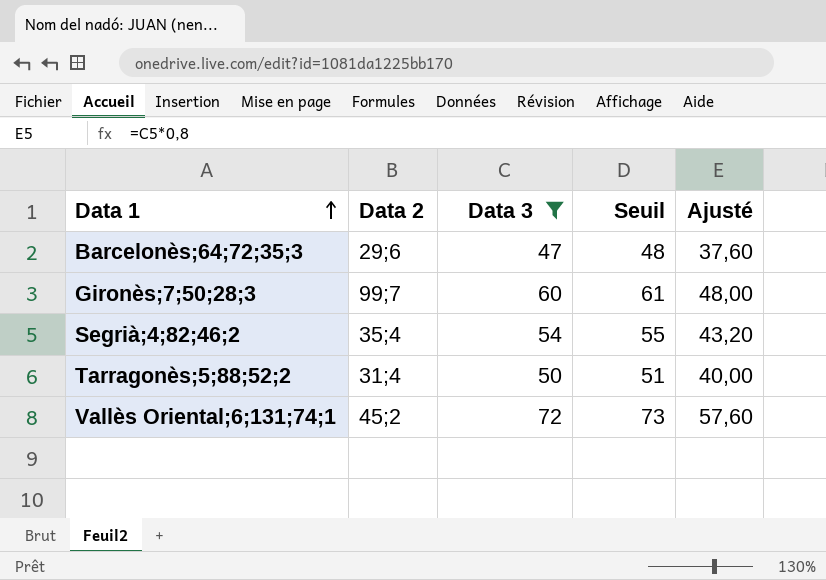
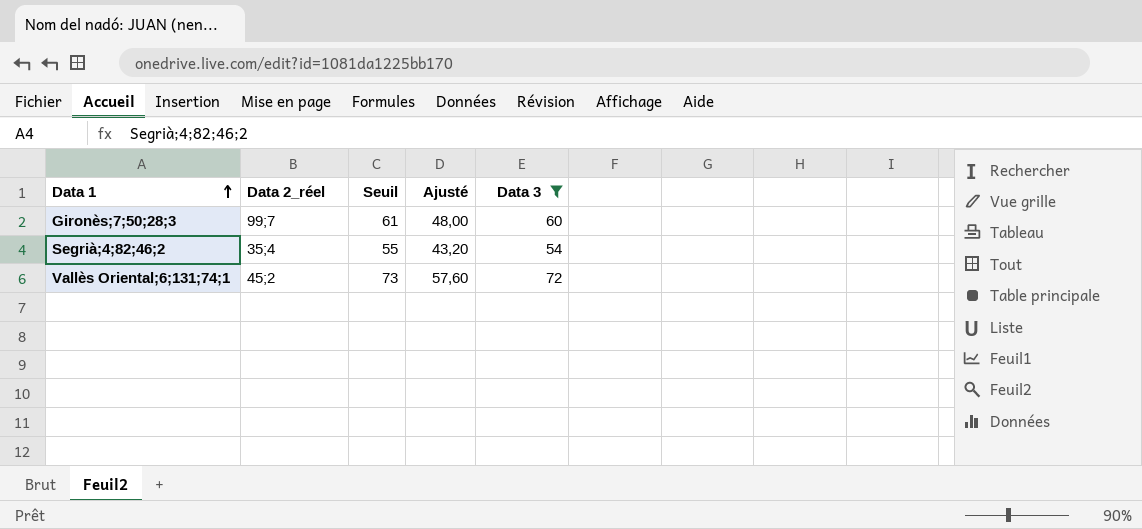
column name: Data 2 -> Data 2_réel
column Data 3 | position: 3 -> 5
row Barcelonès;64;72;35;3: 29;6 | 47 | 48 | 37,60 -> none
row Tarragonès;5;88;52;2: 31;4 | 50 | 51 | 40,00 -> none

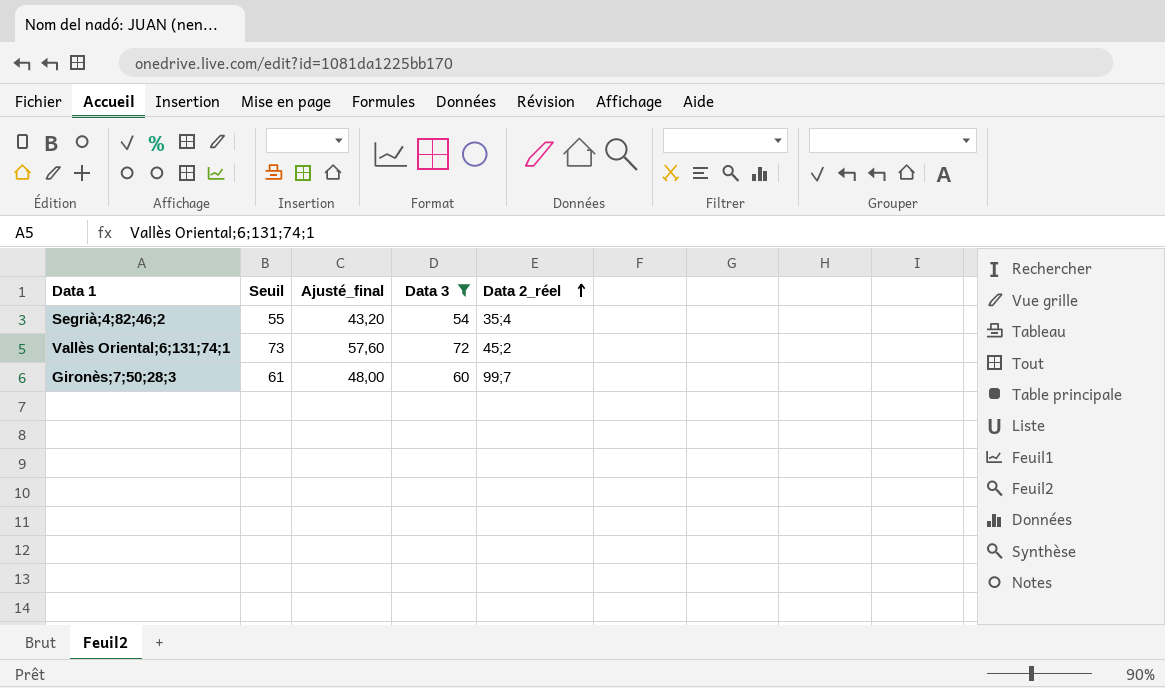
row order: Data 1 ascending -> Data 2_réel ascending
column name: Ajusté -> Ajusté_final
column Data 2_réel | position: 2 -> 5

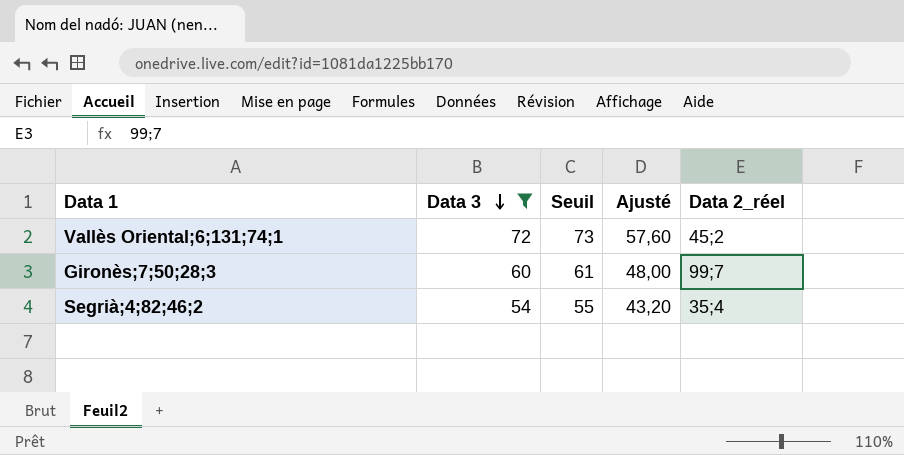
row order: Data 2_réel ascending -> Data 3 descending
column Data 3 | position: 4 -> 2
column name: Ajusté_final -> Ajusté

